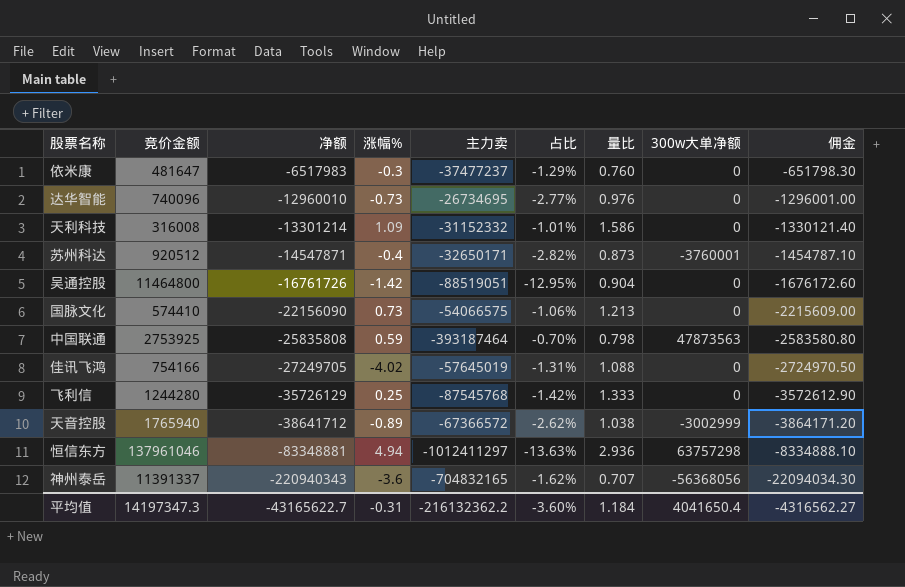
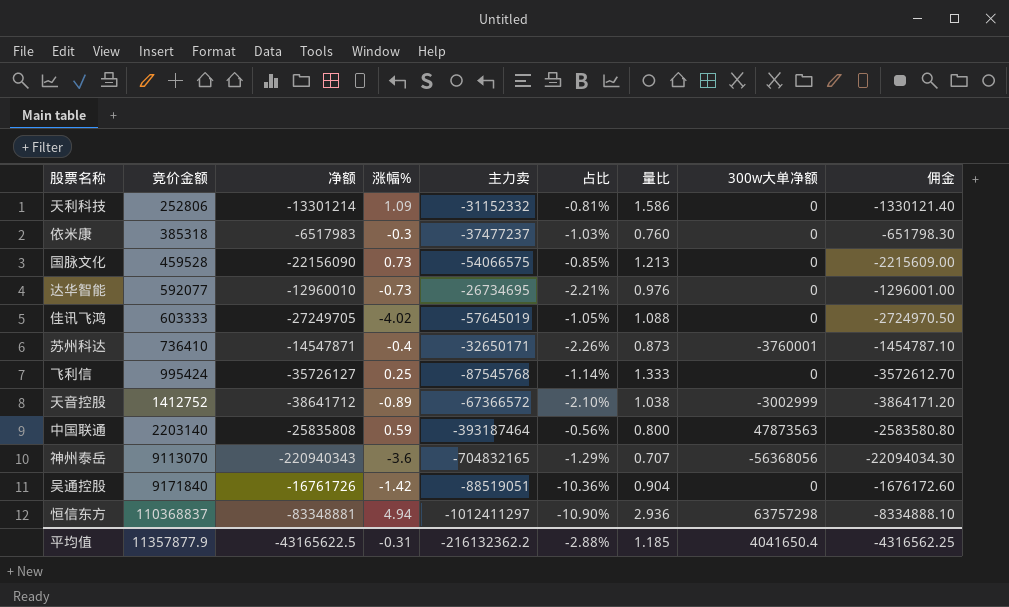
row order: 净额 descending -> 竞价金额 ascending
天利科技 | 竞价金额: 316008 -> 252806
天利科技 | 占比: -1.01% -> -0.81%
依米康 | 竞价金额: 481647 -> 385318
依米康 | 占比: -1.29% -> -1.03%
国脉文化 | 竞价金额: 574410 -> 459528
国脉文化 | 占比: -1.06% -> -0.85%
达华智能 | 竞价金额: 740096 -> 592077
达华智能 | 占比: -2.77% -> -2.21%
佳讯飞鸿 | 竞价金额: 754166 -> 603333
佳讯飞鸿 | 占比: -1.31% -> -1.05%
苏州科达 | 竞价金额: 920512 -> 736410
苏州科达 | 占比: -2.82% -> -2.26%
飞利信 | 竞价金额: 1244280 -> 995424
飞利信 | 净额: -35726129 -> -35726127
飞利信 | 占比: -1.42% -> -1.14%
飞利信 | 佣金: -3572612.90 -> -3572612.70
天音控股 | 竞价金额: 1765940 -> 1412752
天音控股 | 占比: -2.62% -> -2.10%
中国联通 | 竞价金额: 2753925 -> 2203140
中国联通 | 占比: -0.70% -> -0.56%
中国联通 | 量比: 0.798 -> 0.800
神州泰岳 | 竞价金额: 11391337 -> 9113070
神州泰岳 | 占比: -1.62% -> -1.29%
吴通控股 | 竞价金额: 11464800 -> 9171840
吴通控股 | 占比: -12.95% -> -10.36%
恒信东方 | 竞价金额: 137961046 -> 110368837
恒信东方 | 占比: -13.63% -> -10.90%
平均值 | 竞价金额: 14197347.3 -> 11357877.9
平均值 | 净额: -43165622.7 -> -43165622.5
平均值 | 占比: -3.60% -> -2.88%
平均值 | 量比: 1.184 -> 1.185
平均值 | 佣金: -4316562.27 -> -4316562.25

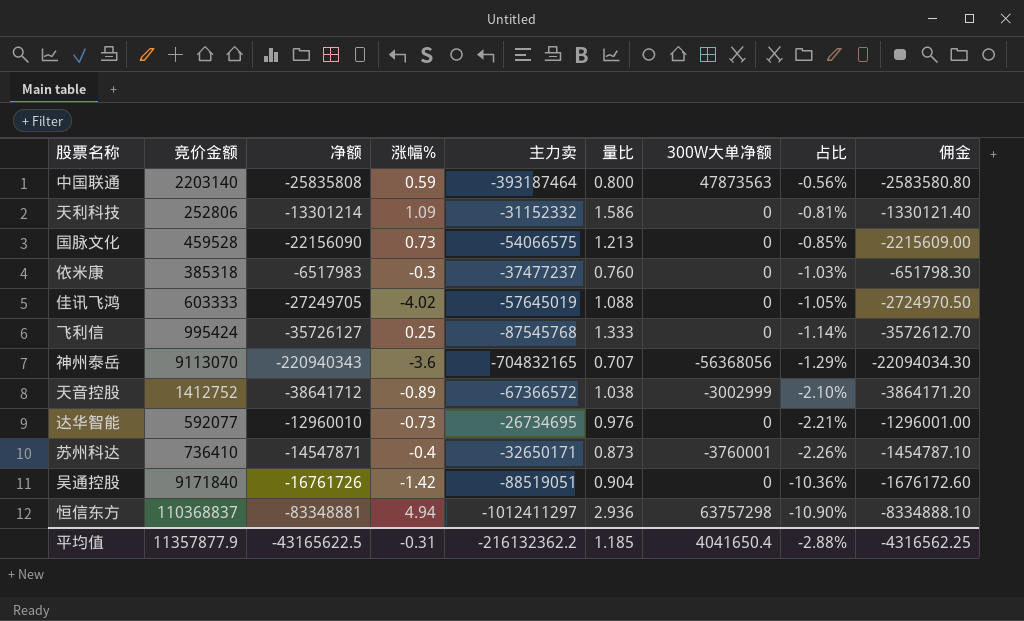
row order: 竞价金额 ascending -> 占比 descending
column name: 300w大单净额 -> 300W大单净额
column 占比 | position: 6 -> 8

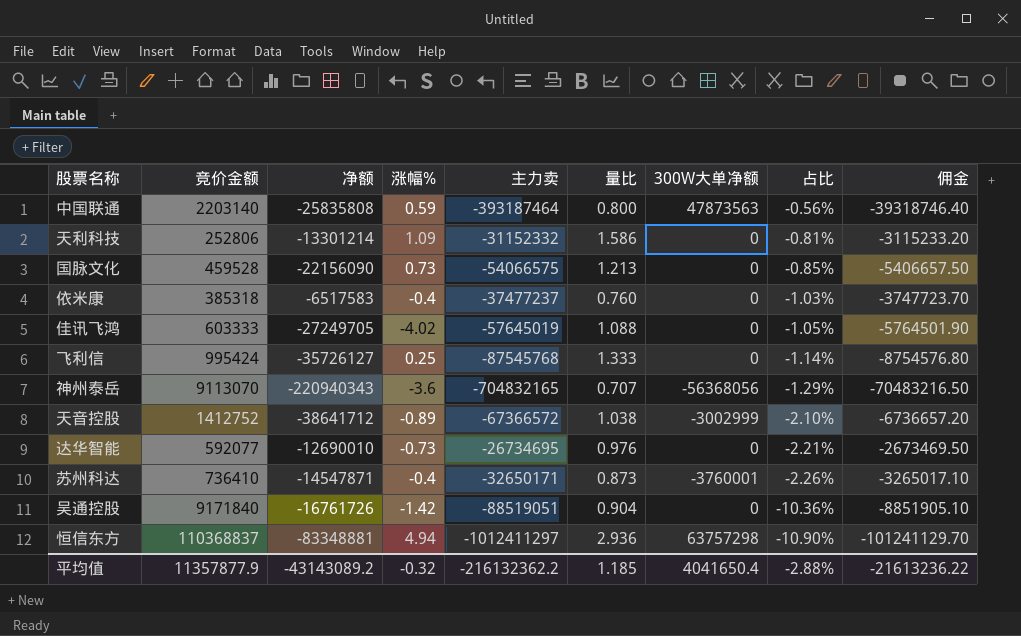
column 佣金 | formula: [净额] * 0.1 -> [主力卖] * 0.1
依米康 | 净额: -6517983 -> -6517583
依米康 | 涨幅%: -0.3 -> -0.4
达华智能 | 净额: -12960010 -> -12690010
平均值 | 净额: -43165622.5 -> -43143089.2
平均值 | 涨幅%: -0.31 -> -0.32
平均值 | 佣金: -4316562.25 -> -21613236.22

